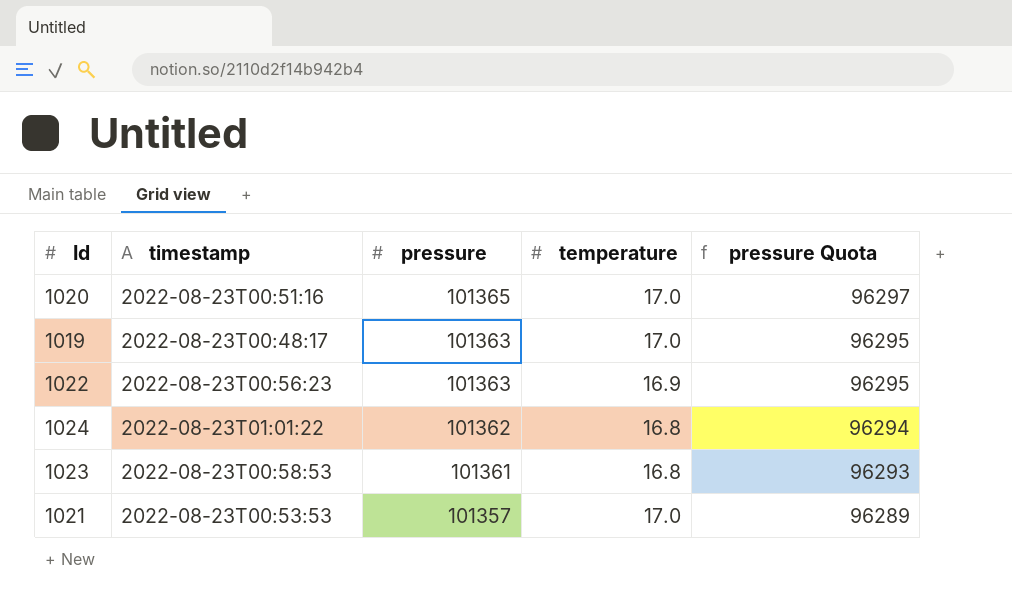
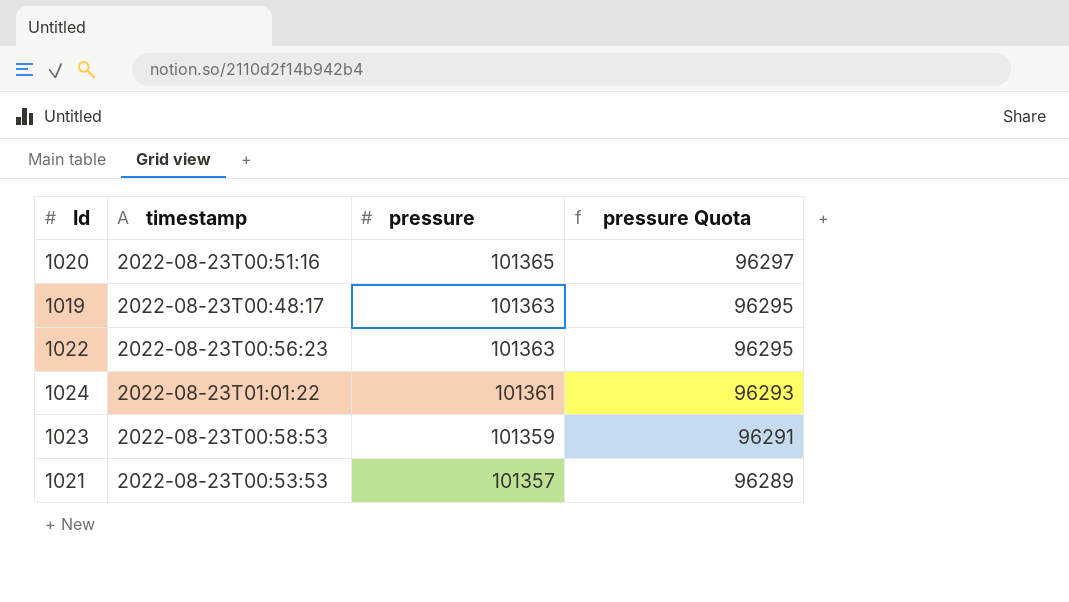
column temperature | position: 4 -> none
1024 | pressure: 101362 -> 101361
1024 | pressure Quota: 96294 -> 96293
1023 | pressure: 101361 -> 101359
1023 | pressure Quota: 96293 -> 96291

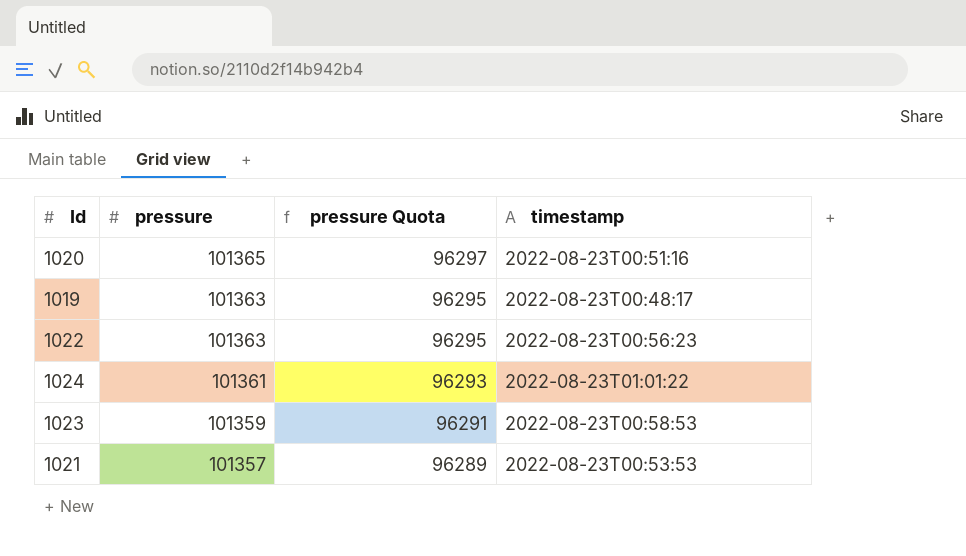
column timestamp | position: 2 -> 4

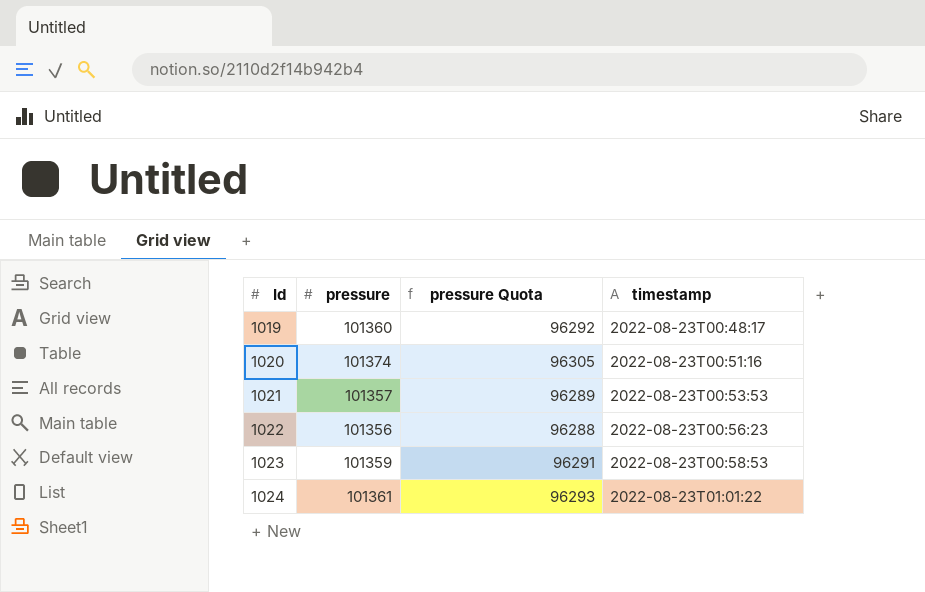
row order: pressure descending -> Id ascending
1019 | pressure: 101363 -> 101360
1019 | pressure Quota: 96295 -> 96292
1020 | pressure: 101365 -> 101374
1020 | pressure Quota: 96297 -> 96305
1022 | pressure: 101363 -> 101356
1022 | pressure Quota: 96295 -> 96288

